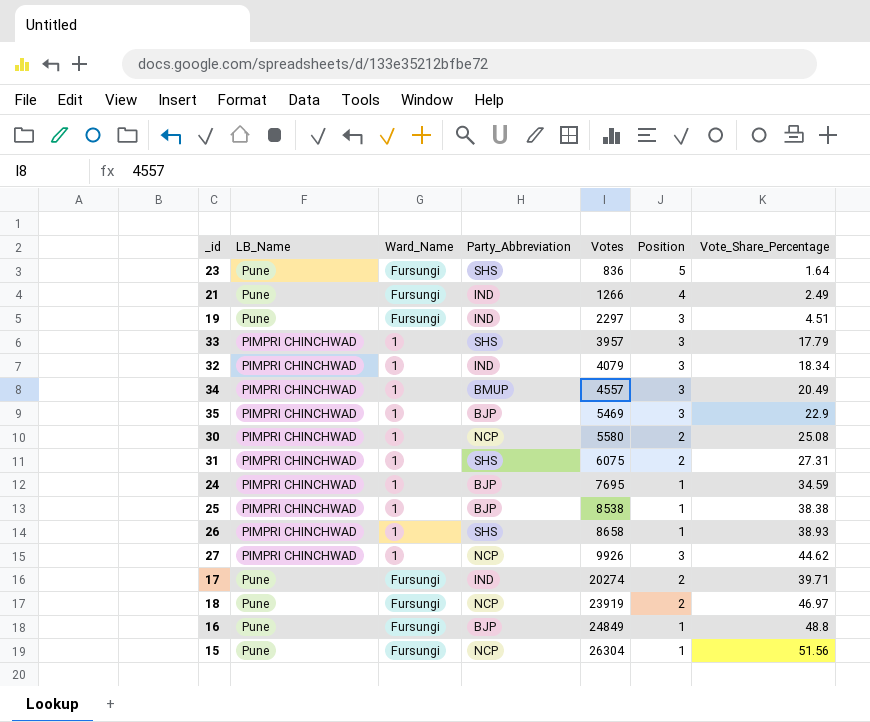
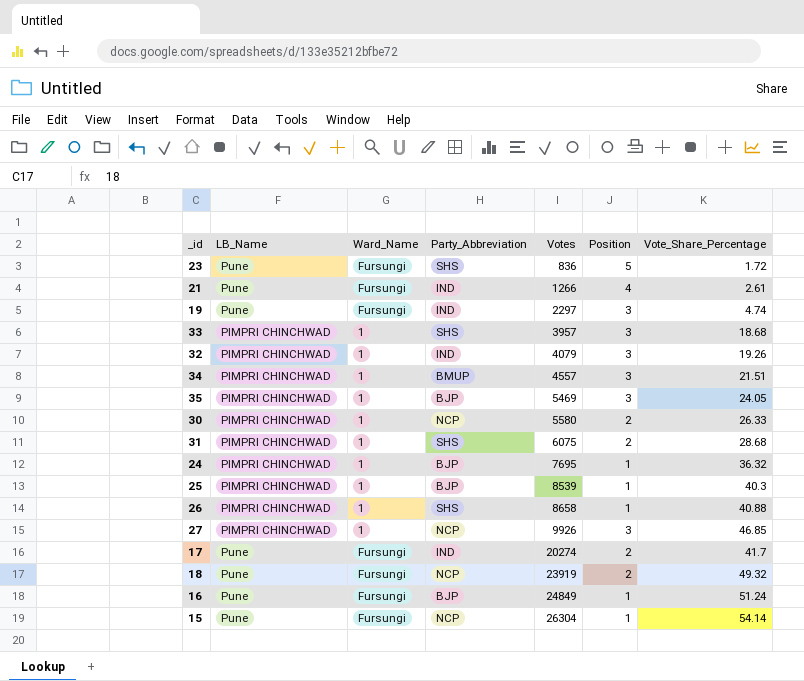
23 | Vote_Share_Percentage: 1.64 -> 1.72
21 | Vote_Share_Percentage: 2.49 -> 2.61
19 | Vote_Share_Percentage: 4.51 -> 4.74
33 | Vote_Share_Percentage: 17.79 -> 18.68
32 | Vote_Share_Percentage: 18.34 -> 19.26
34 | Vote_Share_Percentage: 20.49 -> 21.51
35 | Vote_Share_Percentage: 22.9 -> 24.05
30 | Vote_Share_Percentage: 25.08 -> 26.33
31 | Vote_Share_Percentage: 27.31 -> 28.68
24 | Vote_Share_Percentage: 34.59 -> 36.32
25 | Votes: 8538 -> 8539
25 | Vote_Share_Percentage: 38.38 -> 40.3
26 | Vote_Share_Percentage: 38.93 -> 40.88
27 | Vote_Share_Percentage: 44.62 -> 46.85
17 | Vote_Share_Percentage: 39.71 -> 41.7
18 | Vote_Share_Percentage: 46.97 -> 49.32
16 | Vote_Share_Percentage: 48.8 -> 51.24
15 | Vote_Share_Percentage: 51.56 -> 54.14

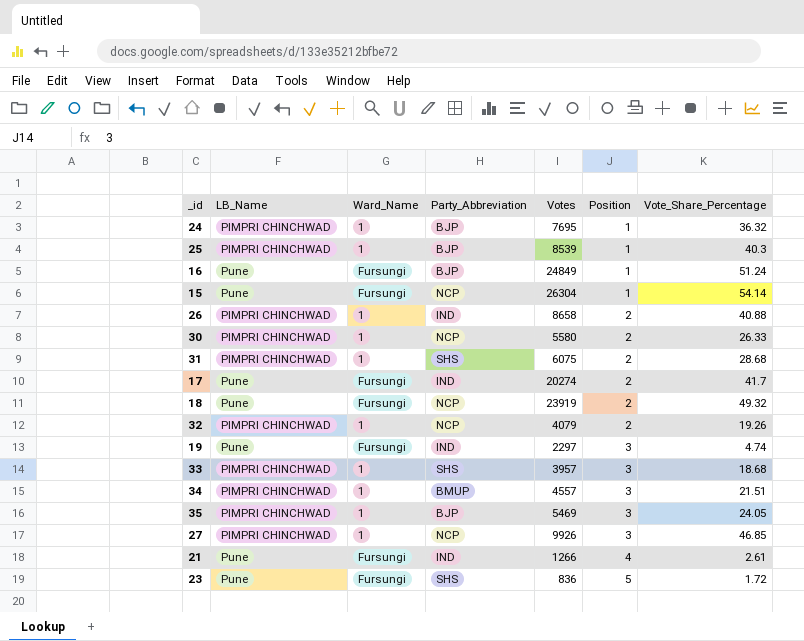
row order: Votes ascending -> Position ascending
26 | Party_Abbreviation: SHS -> IND
26 | Position: 1 -> 2
32 | Party_Abbreviation: IND -> NCP
32 | Position: 3 -> 2

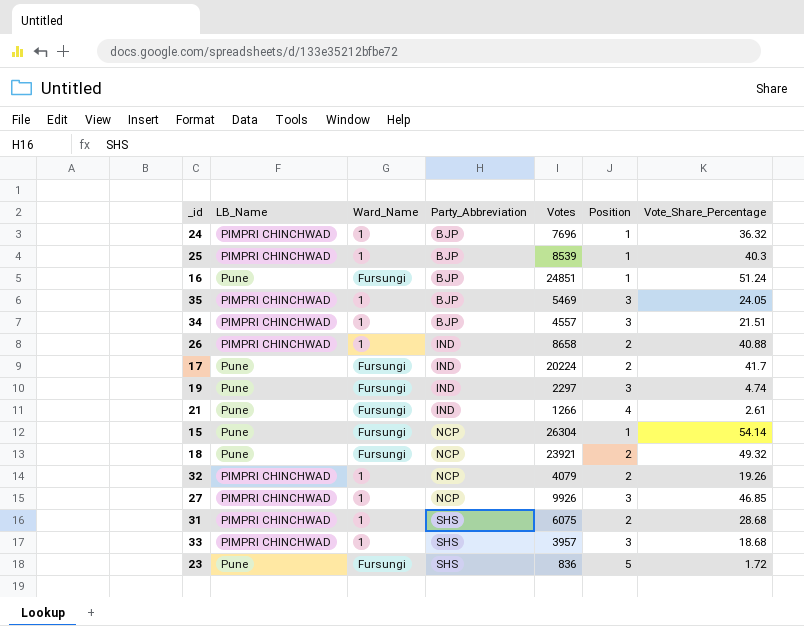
row order: Position ascending -> Party_Abbreviation ascending
row 30: PIMPRI CHINCHWAD | 1 | NCP | 5580 | 2 | 26.33 -> none
24 | Votes: 7695 -> 7696
16 | Votes: 24849 -> 24851
34 | Party_Abbreviation: BMUP -> BJP
17 | Votes: 20274 -> 20224
18 | Votes: 23919 -> 23921

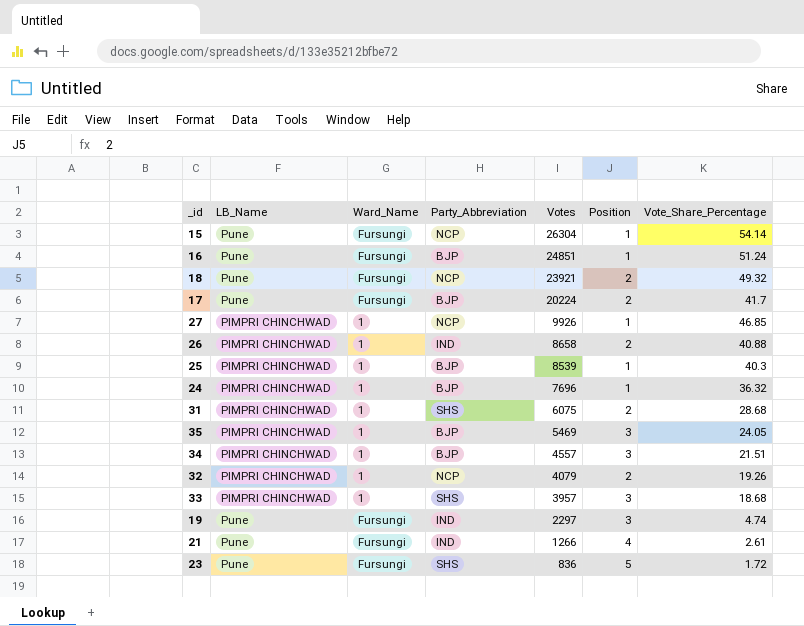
row order: Party_Abbreviation ascending -> Votes descending
17 | Party_Abbreviation: IND -> BJP
27 | Position: 3 -> 1

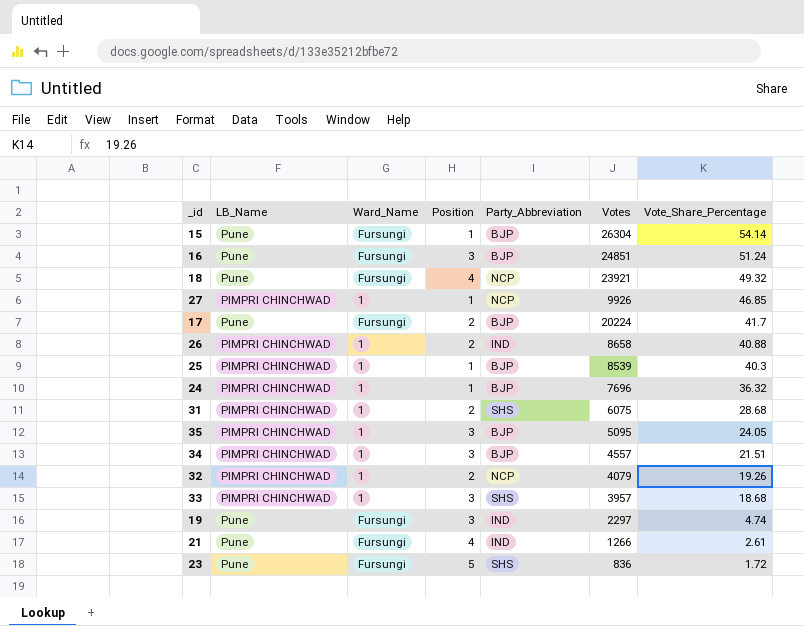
row order: Votes descending -> Vote_Share_Percentage descending
column Position | position: 6 -> 4
15 | Party_Abbreviation: NCP -> BJP
16 | Position: 1 -> 3
18 | Position: 2 -> 4
35 | Votes: 5469 -> 5095

